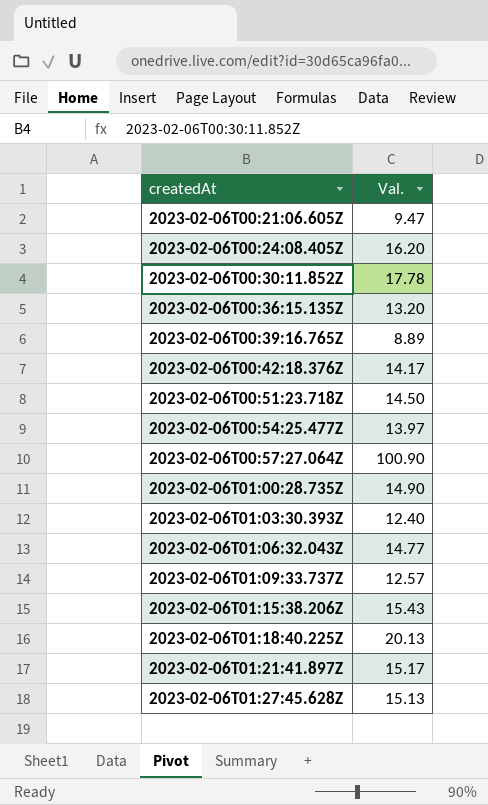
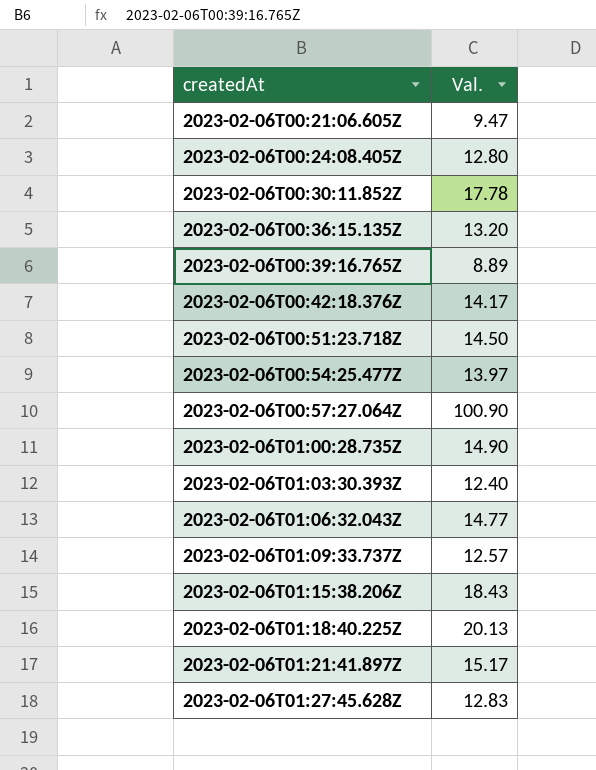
2023-02-06T00:24:08.405Z | Val.: 16.20 -> 12.80
2023-02-06T01:15:38.206Z | Val.: 15.43 -> 18.43
2023-02-06T01:27:45.628Z | Val.: 15.13 -> 12.83

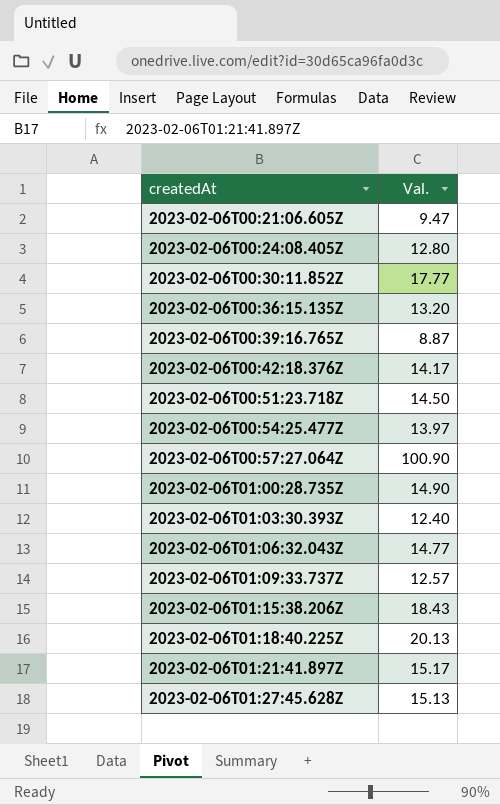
2023-02-06T00:30:11.852Z | Val.: 17.78 -> 17.77
2023-02-06T00:39:16.765Z | Val.: 8.89 -> 8.87
2023-02-06T01:27:45.628Z | Val.: 12.83 -> 15.13

